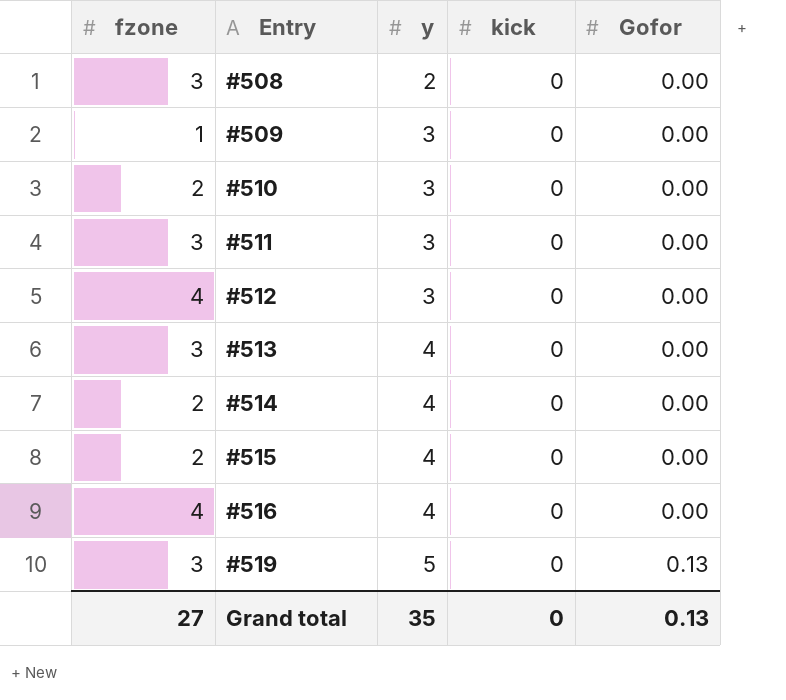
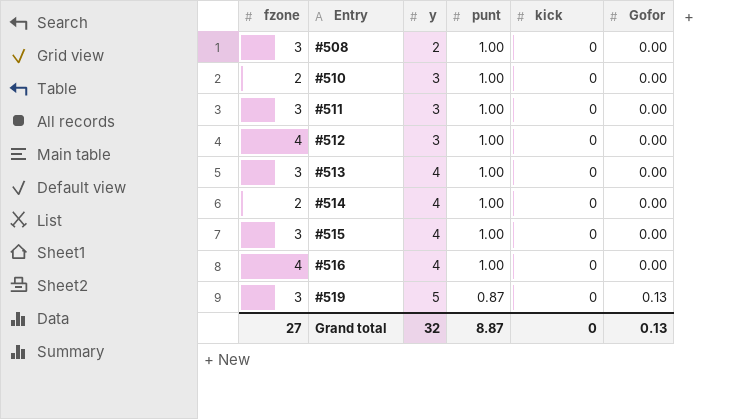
column punt | position: none -> 4
row #509: 1 | 3 | 0 | 0.00 -> none
#515 | fzone: 2 -> 3
Grand total | y: 35 -> 32

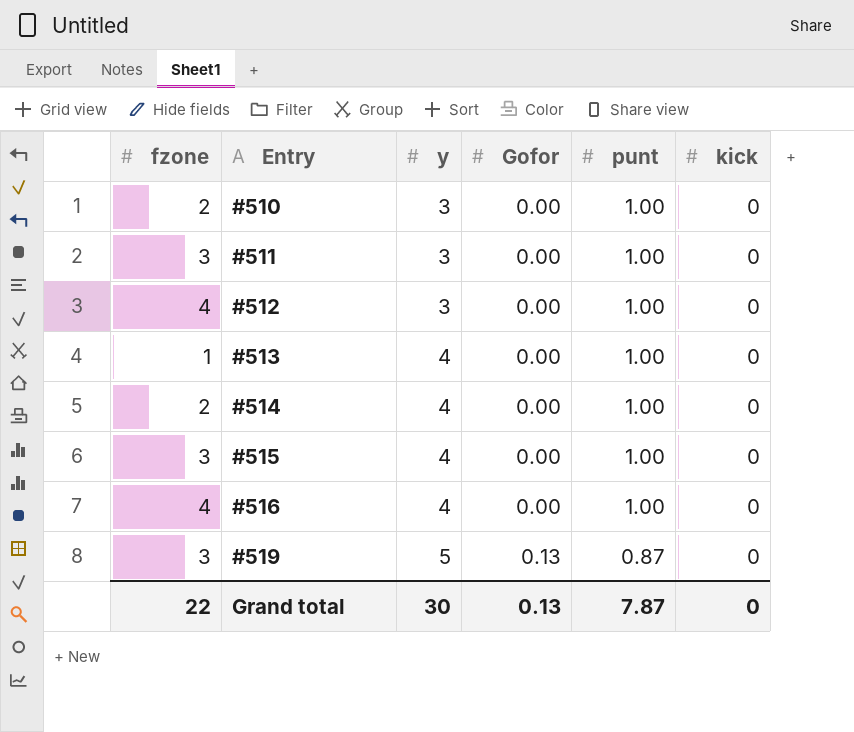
column Gofor | position: 6 -> 4
row #508: 3 | 2 | 1.00 | 0 | 0.00 -> none
#513 | fzone: 3 -> 1
Grand total | fzone: 27 -> 22
Grand total | y: 32 -> 30
Grand total | punt: 8.87 -> 7.87

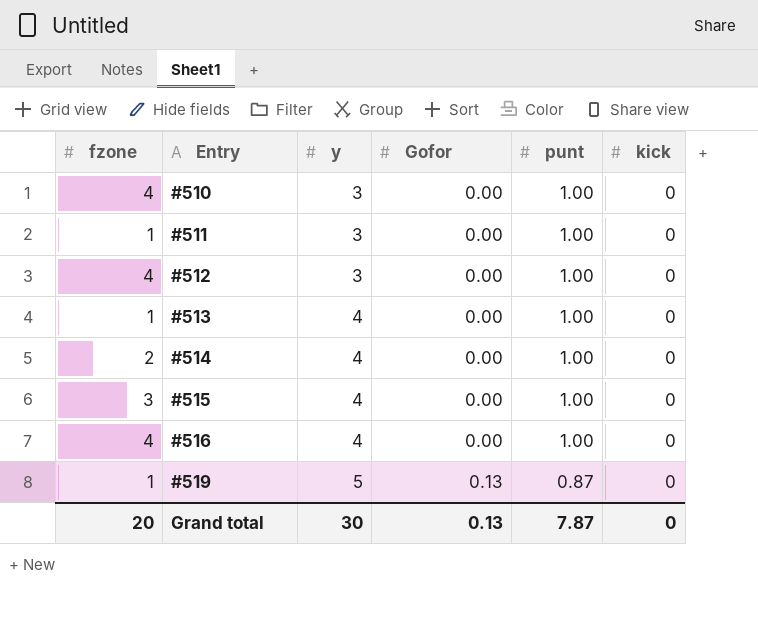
#510 | fzone: 2 -> 4
#511 | fzone: 3 -> 1
#519 | fzone: 3 -> 1
Grand total | fzone: 22 -> 20

